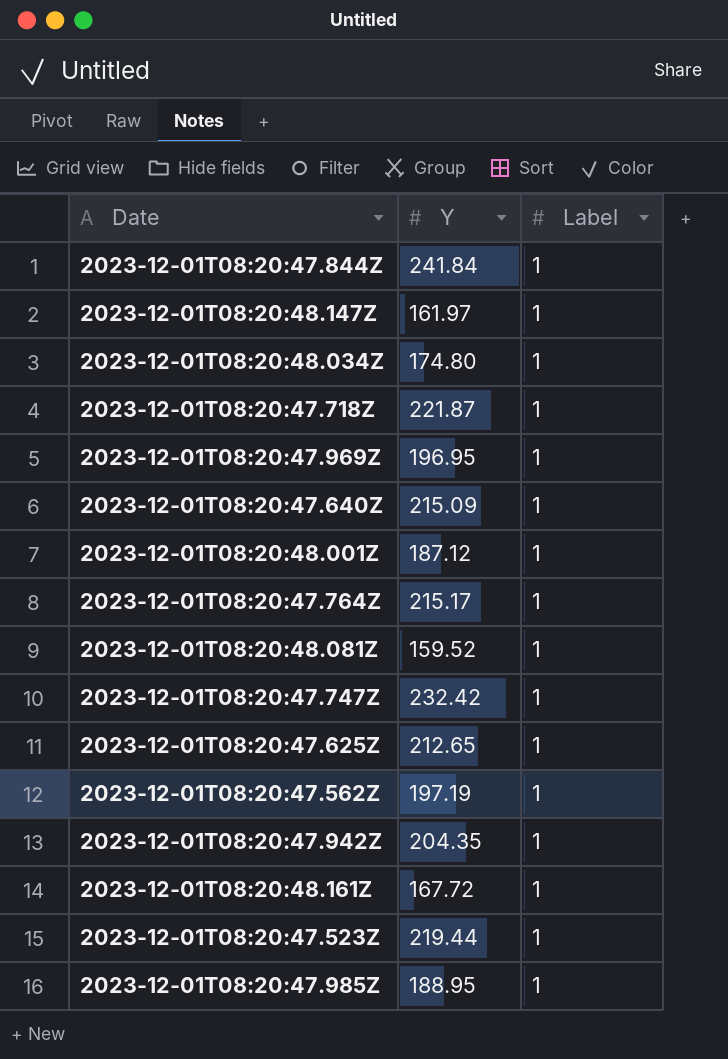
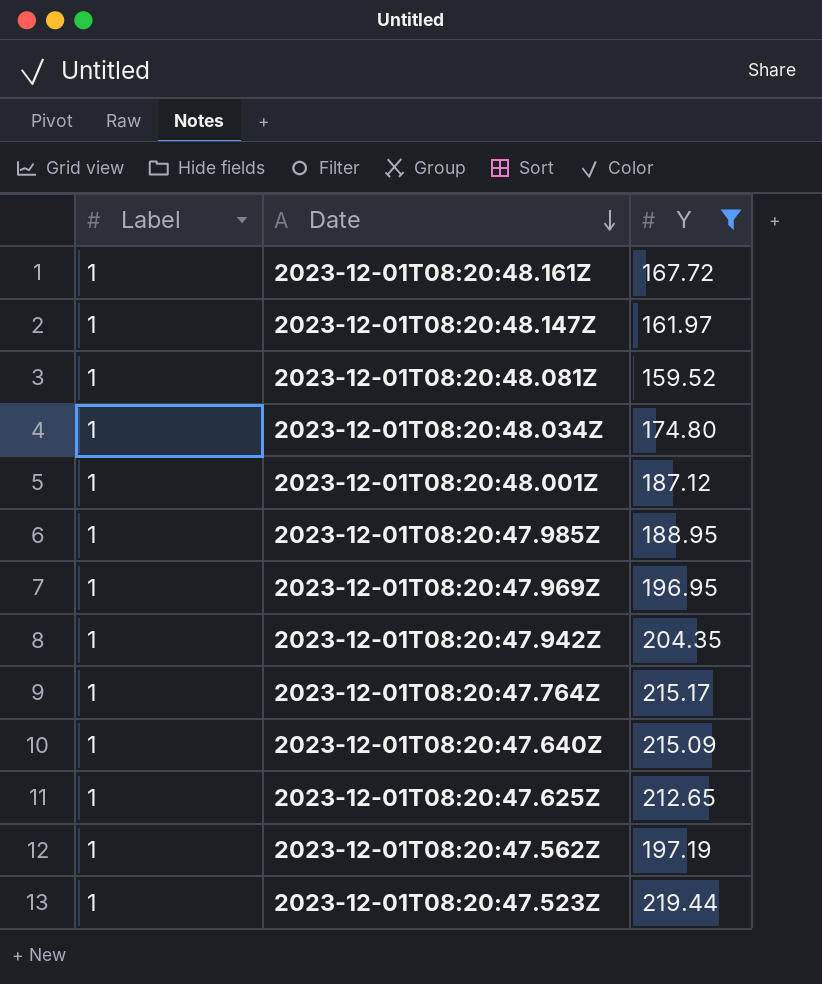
filter: none -> Y <= 219.44
row order: none -> Date descending
column Label | position: 3 -> 1

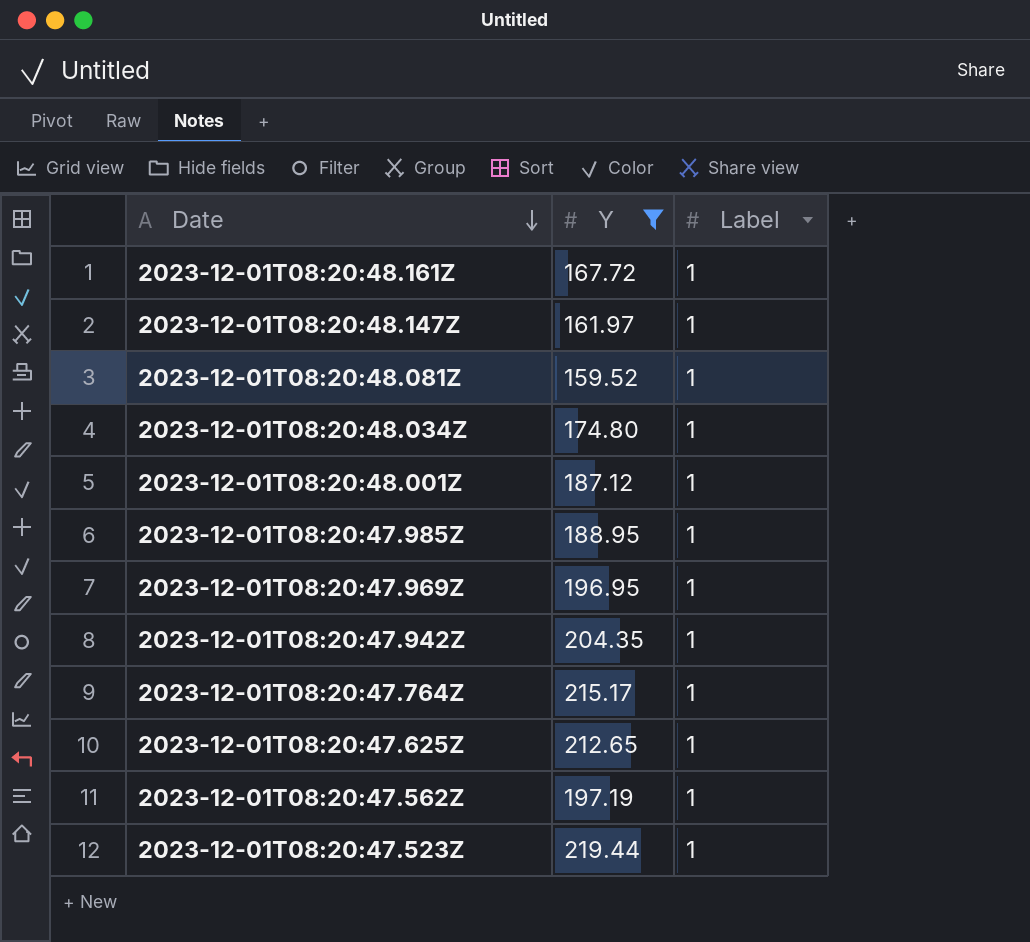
column Label | position: 1 -> 3
row 2023-12-01T08:20:47.640Z: 1 | 215.09 -> none

